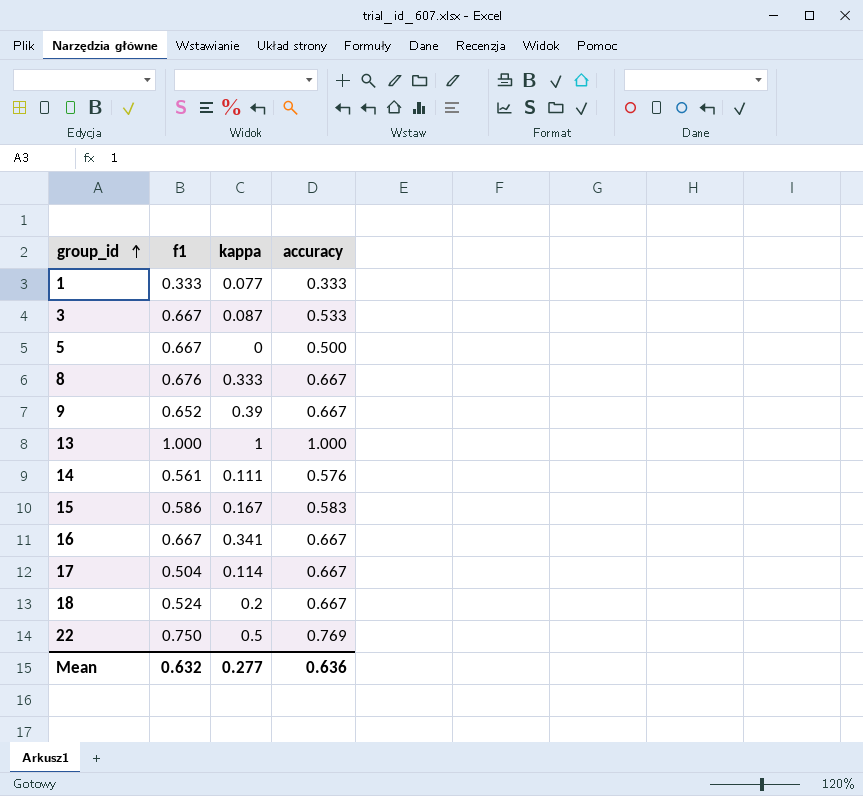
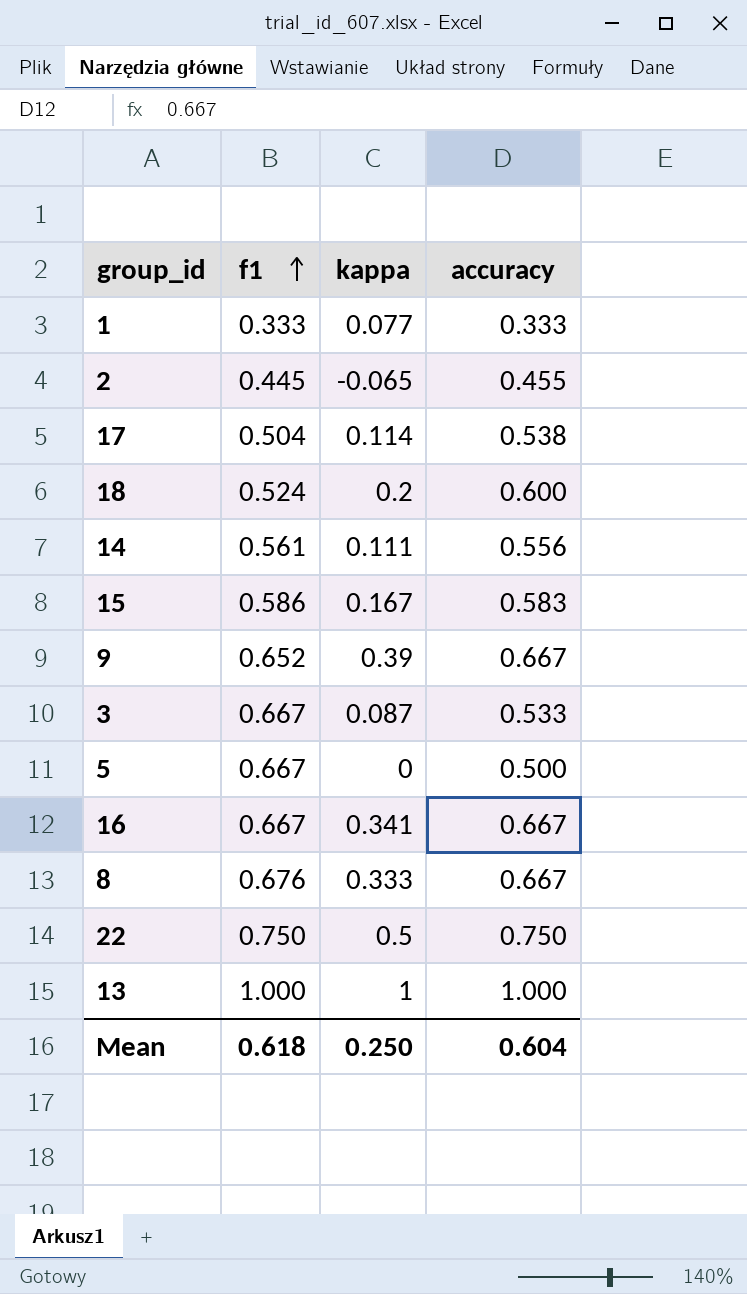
row order: group_id ascending -> f1 ascending
row 2: none -> 0.445 | -0.065 | 0.455
17 | accuracy: 0.667 -> 0.538
18 | accuracy: 0.667 -> 0.600
14 | accuracy: 0.576 -> 0.556
22 | accuracy: 0.769 -> 0.750
Mean | f1: 0.632 -> 0.618
Mean | kappa: 0.277 -> 0.250
Mean | accuracy: 0.636 -> 0.604

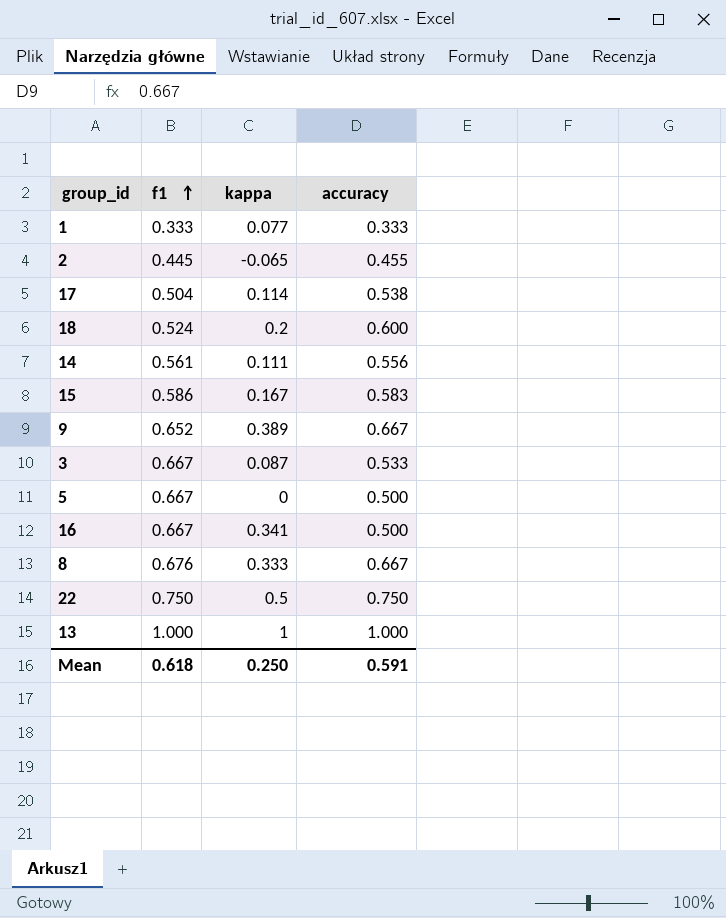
9 | kappa: 0.39 -> 0.389
16 | accuracy: 0.667 -> 0.500
Mean | accuracy: 0.604 -> 0.591

